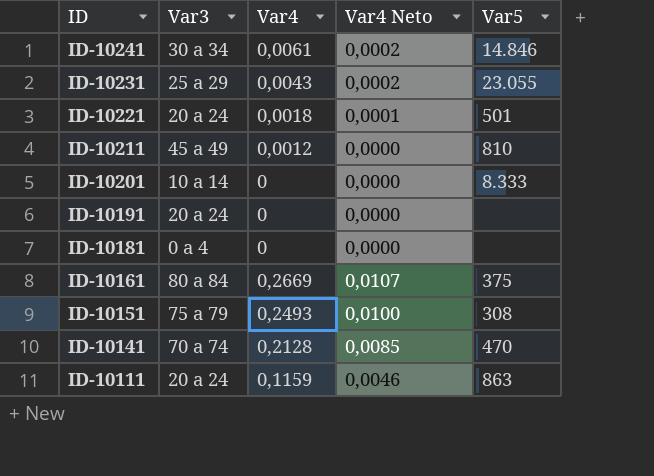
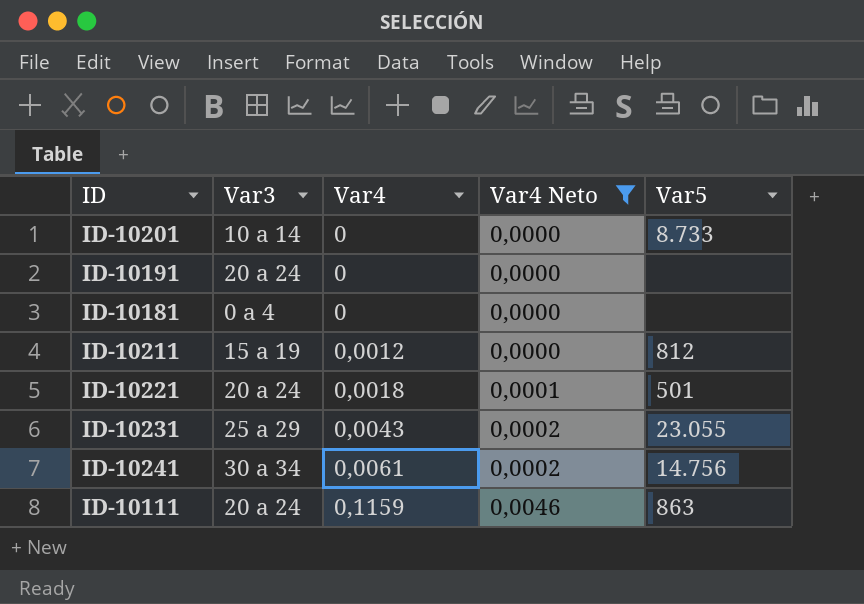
filter: none -> Var4 Neto <= 0,0046
row order: ID descending -> Var4 ascending
ID-10201 | Var5: 8.333 -> 8.733
ID-10211 | Var3: 45 a 49 -> 15 a 19
ID-10211 | Var5: 810 -> 812
ID-10241 | Var5: 14.846 -> 14.756

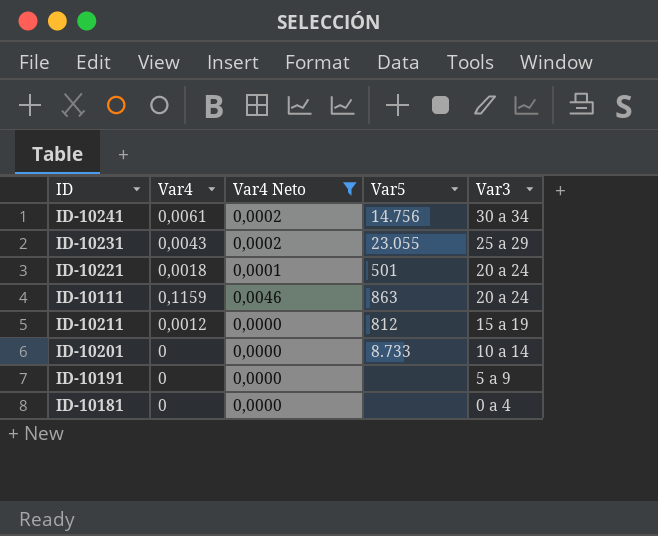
row order: Var4 ascending -> Var3 descending
column Var3 | position: 2 -> 5
ID-10191 | Var3: 20 a 24 -> 5 a 9

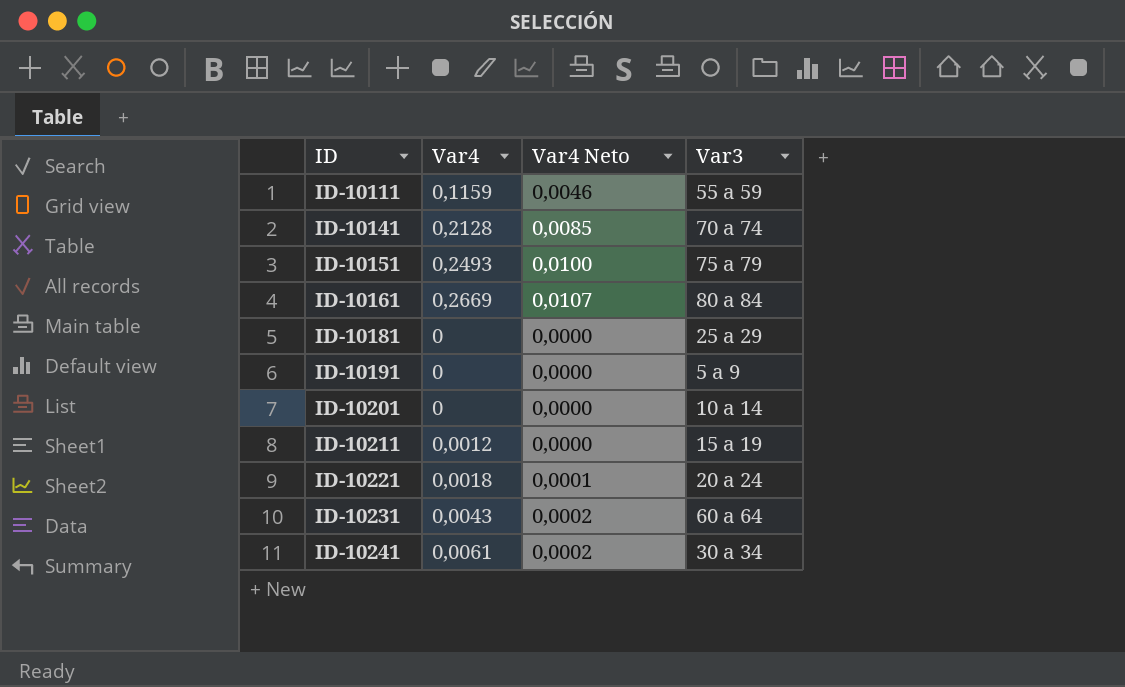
filter: Var4 Neto <= 0,0046 -> none
row order: Var3 descending -> ID ascending
column Var5 | position: 4 -> none
ID-10111 | Var3: 20 a 24 -> 55 a 59
ID-10181 | Var3: 0 a 4 -> 25 a 29
ID-10231 | Var3: 25 a 29 -> 60 a 64

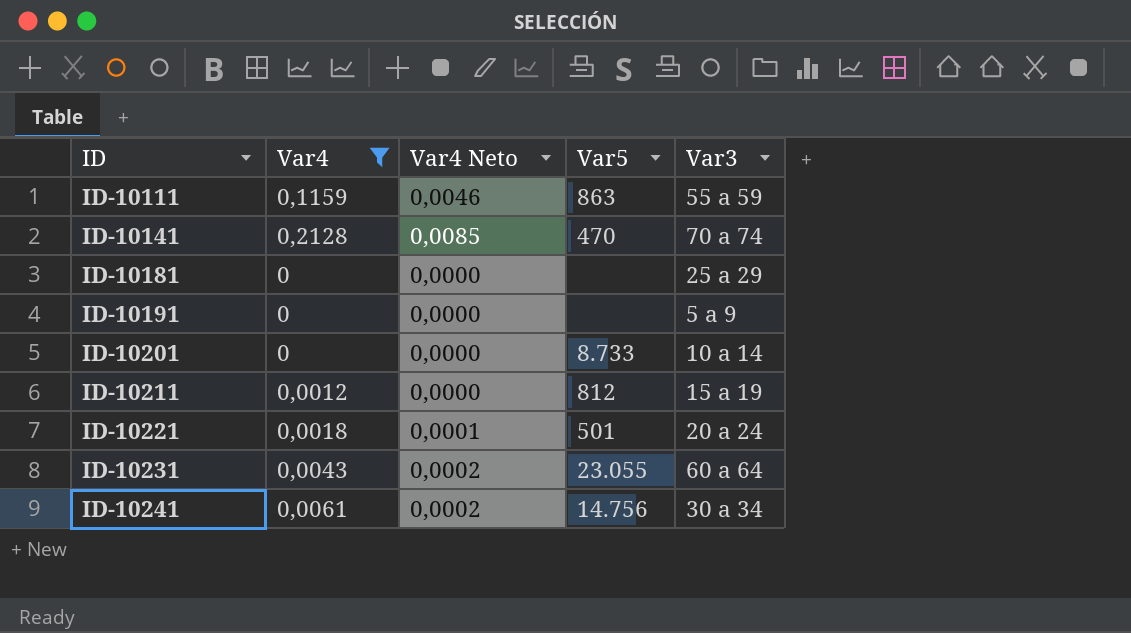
filter: none -> Var4 <= 0,2128
column Var5 | position: none -> 4

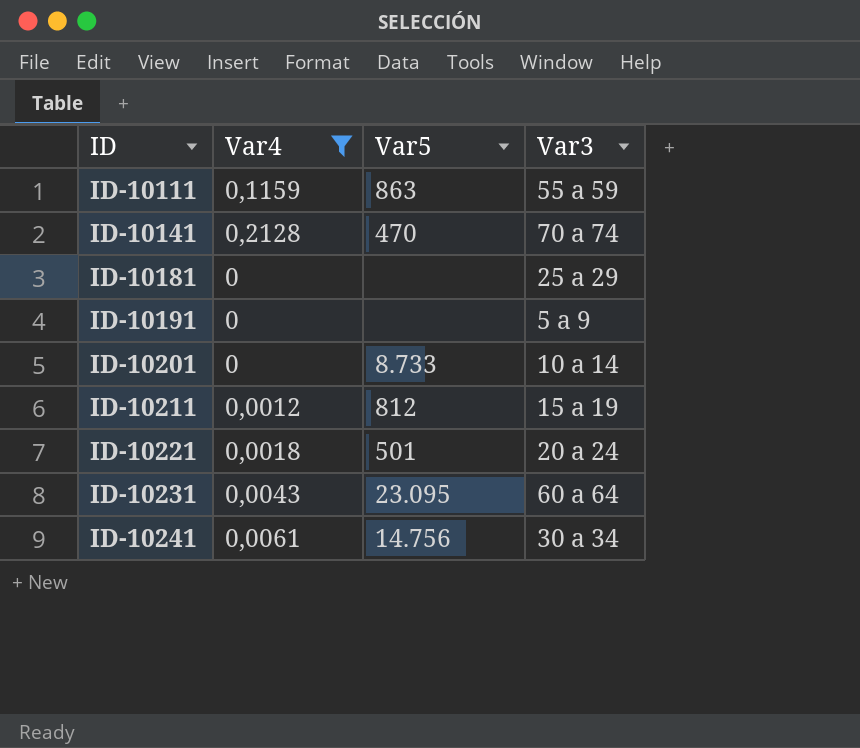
column Var4 Neto | formula: [Var4] * 0,04 -> none
ID-10231 | Var5: 23.055 -> 23.095

